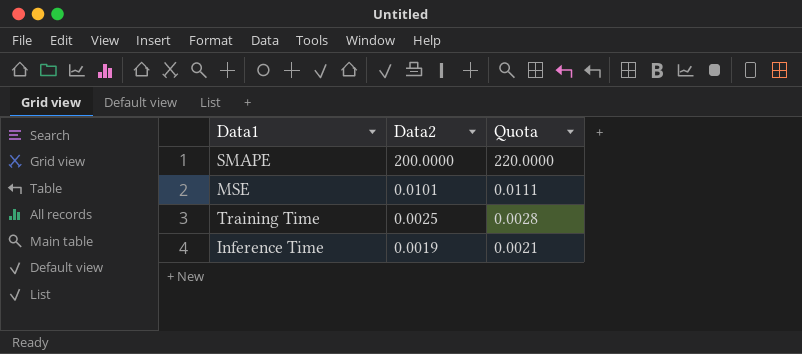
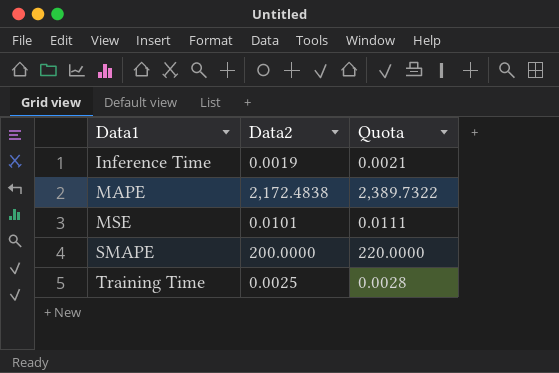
row order: Data2 descending -> Data1 ascending
row MAPE: none -> 2,172.4838 | 2,389.7322

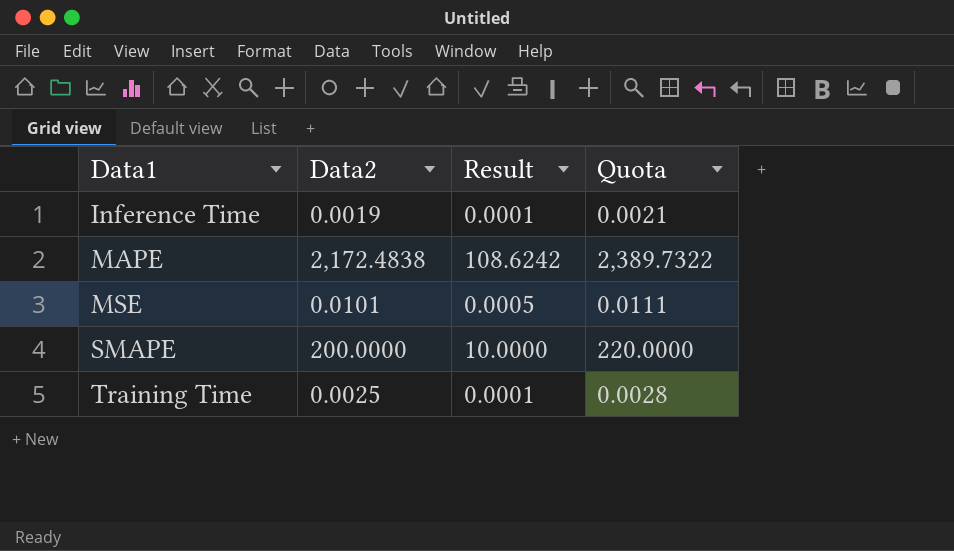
column Result | formula: none -> [Data2] * 0.05

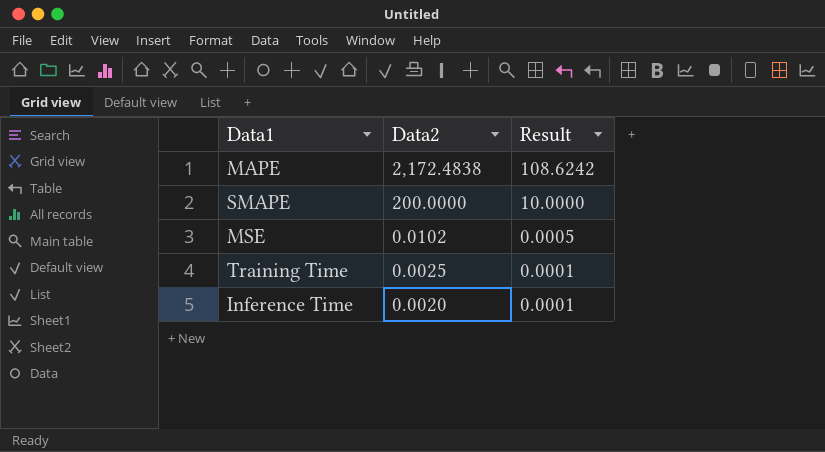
row order: Data1 ascending -> Data2 descending
column Quota | formula: [Data2] * 1.1 -> none
MSE | Data2: 0.0101 -> 0.0102
Inference Time | Data2: 0.0019 -> 0.0020

